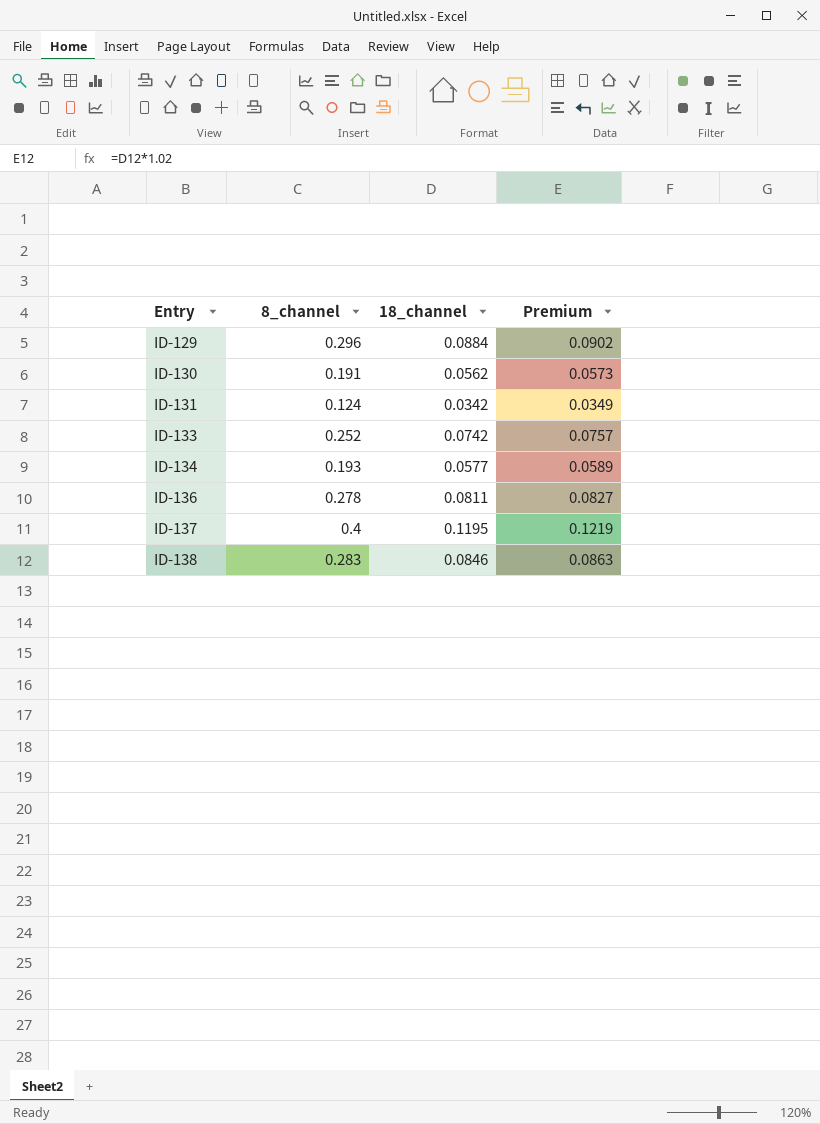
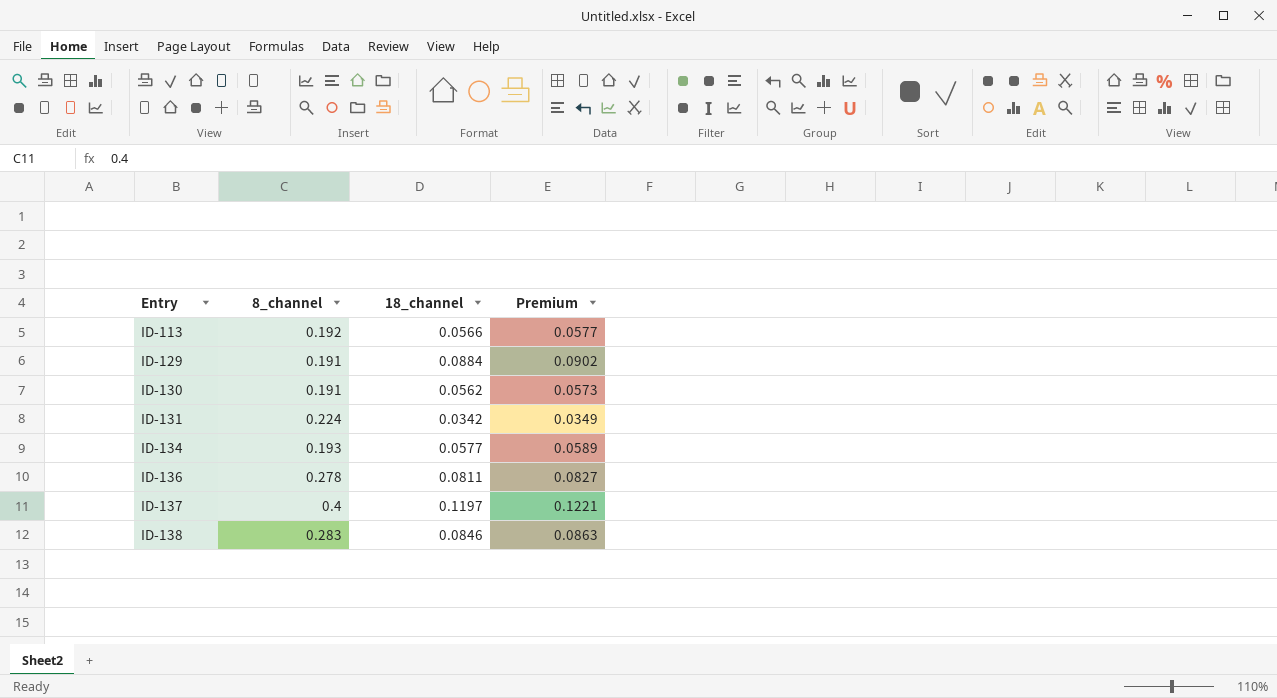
row ID-133: 0.252 | 0.0742 | 0.0757 -> none
row ID-113: none -> 0.192 | 0.0566 | 0.0577
ID-129 | 8_channel: 0.296 -> 0.191
ID-131 | 8_channel: 0.124 -> 0.224
ID-137 | 18_channel: 0.1195 -> 0.1197
ID-137 | Premium: 0.1219 -> 0.1221

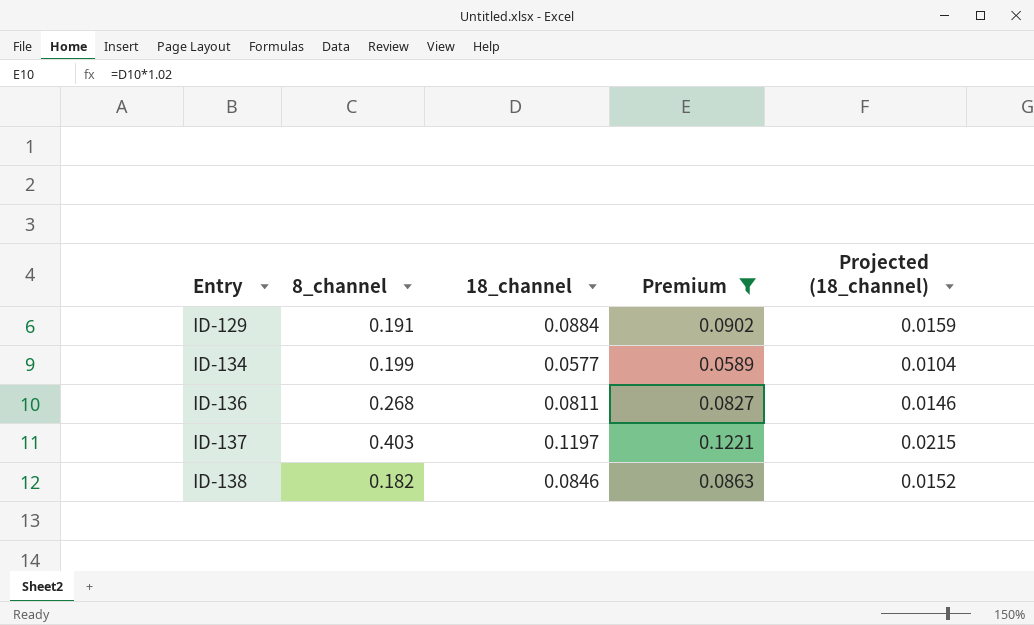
filter: none -> Premium >= 0.0589
column Projected (18_channel) | formula: none -> [18_channel] * 0.18
ID-134 | 8_channel: 0.193 -> 0.199
ID-136 | 8_channel: 0.278 -> 0.268
ID-137 | 8_channel: 0.4 -> 0.403
ID-138 | 8_channel: 0.283 -> 0.182

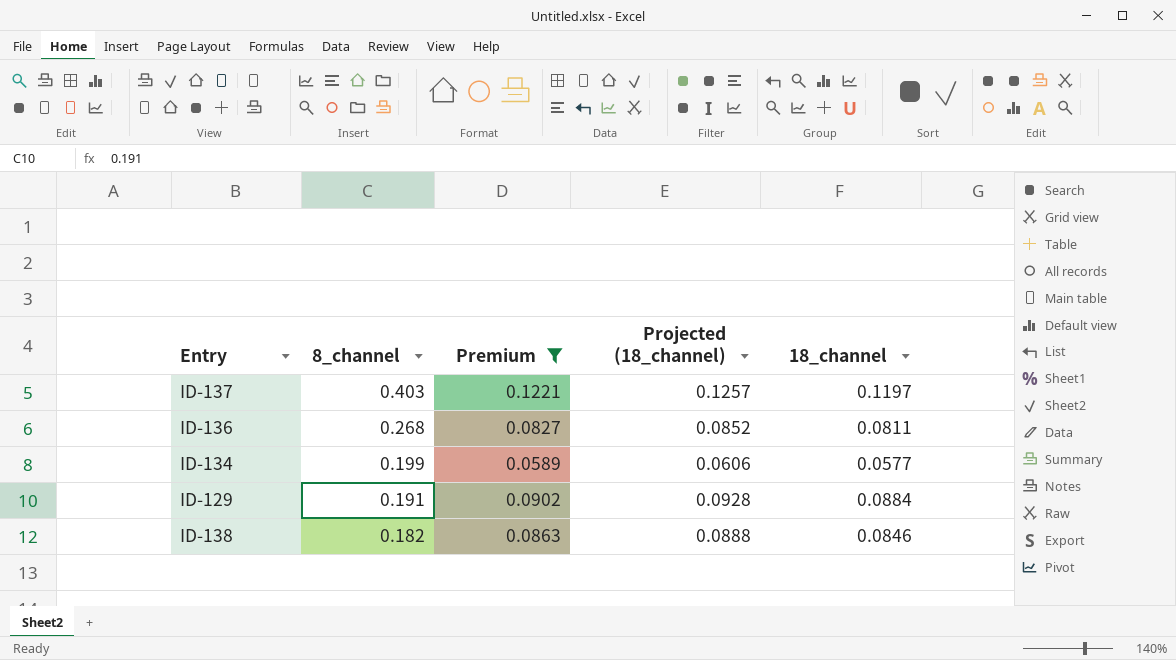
row order: Entry ascending -> 8_channel descending
column Projected (18_channel) | formula: [18_channel] * 0.18 -> [18_channel] * 1.05
column 18_channel | position: 3 -> 5

